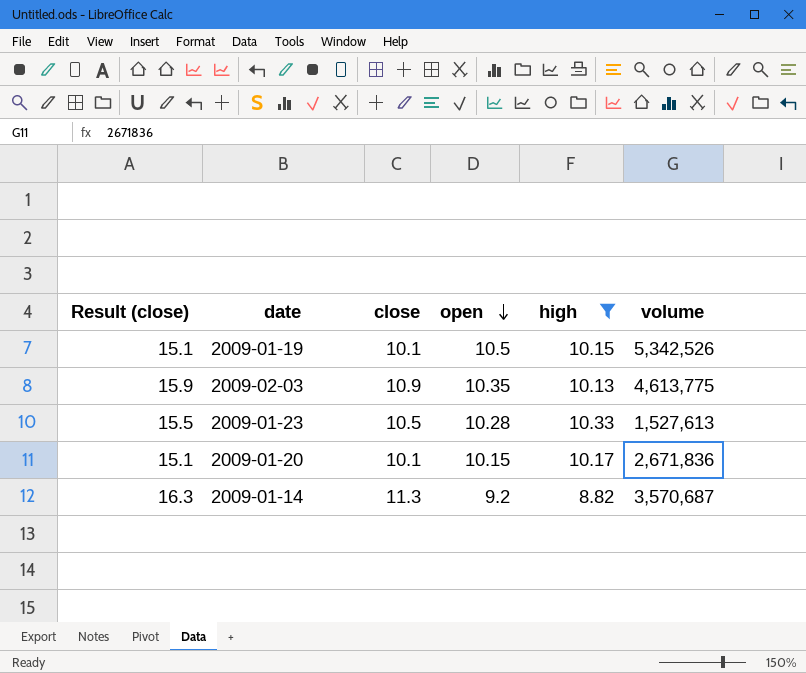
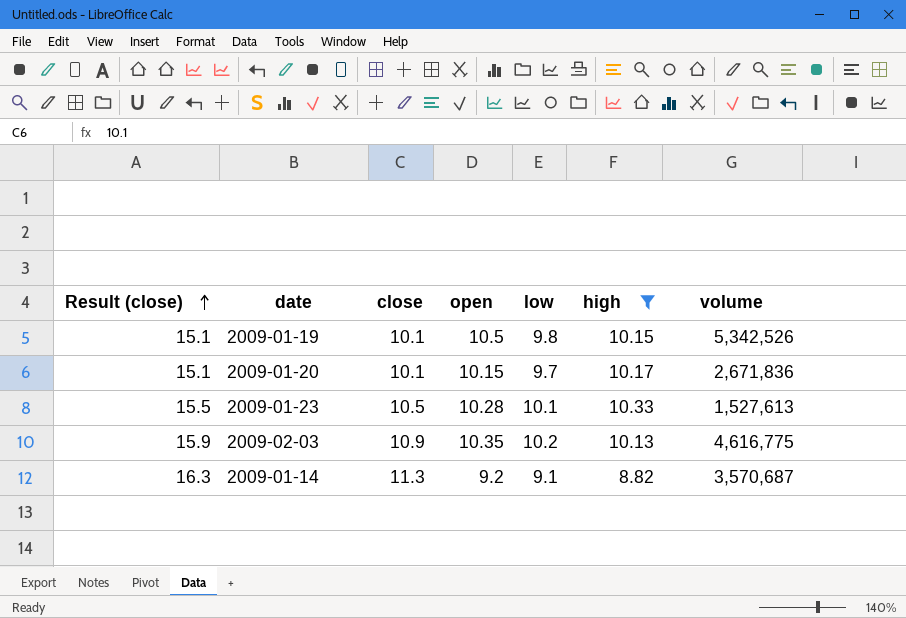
row order: open descending -> Result (close) ascending
column low | position: none -> 5
2009-02-03 | volume: 4,613,775 -> 4,616,775

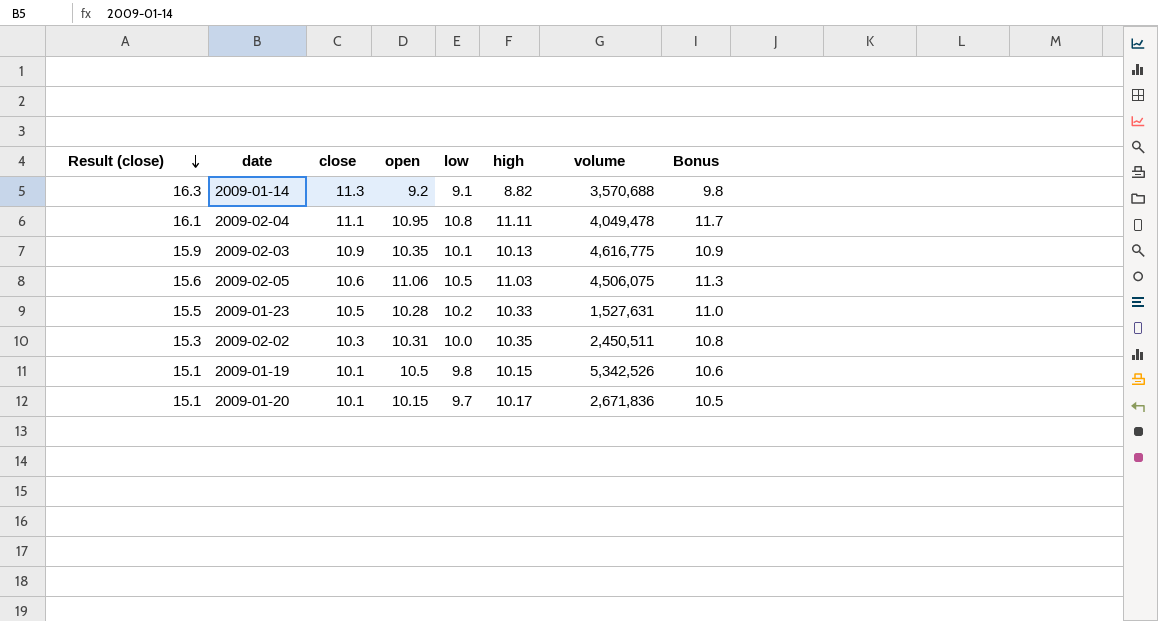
filter: high <= 10.33 -> none
row order: Result (close) ascending -> Result (close) descending
column Bonus | formula: none -> [low] * 1.08
2009-01-14 | volume: 3,570,687 -> 3,570,688
2009-02-03 | low: 10.2 -> 10.1
2009-01-23 | low: 10.1 -> 10.2
2009-01-23 | volume: 1,527,613 -> 1,527,631

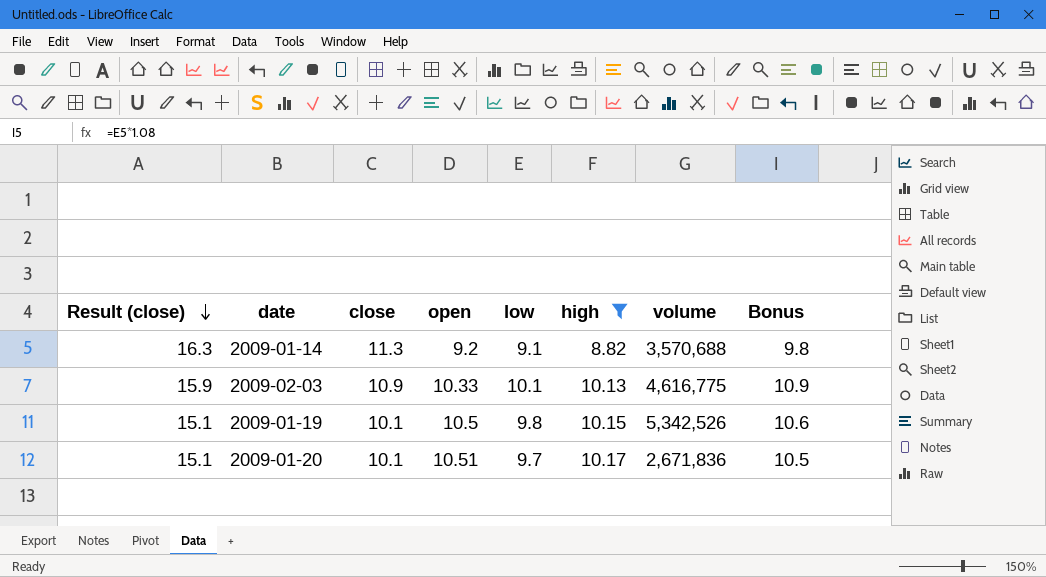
filter: none -> high <= 10.17
2009-02-03 | open: 10.35 -> 10.33
2009-01-20 | open: 10.15 -> 10.51

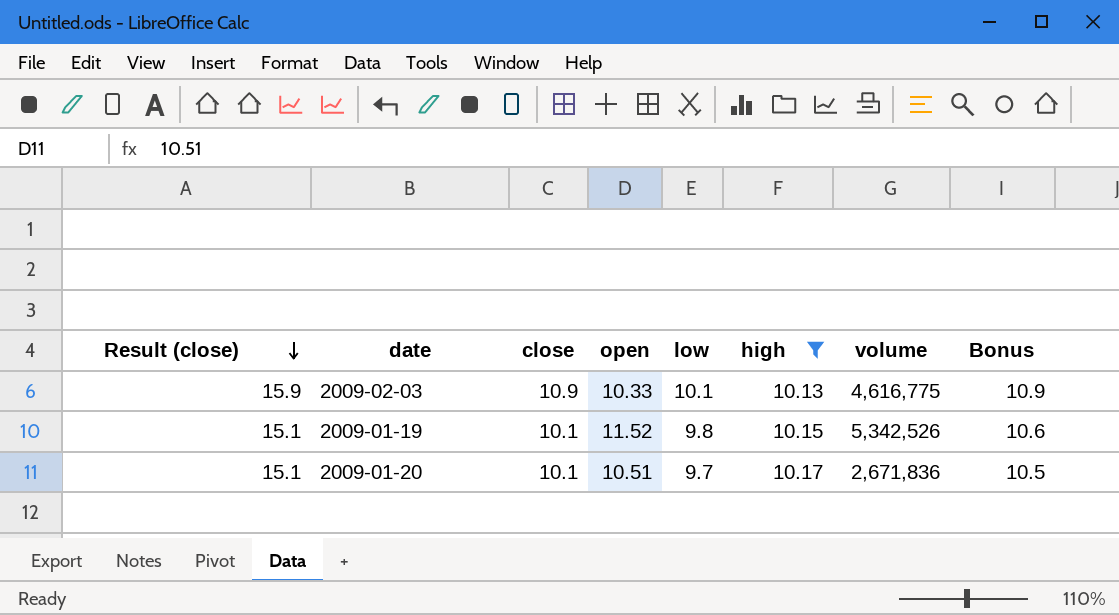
row 2009-01-14: 16.3 | 11.3 | 9.2 | 9.1 | 8.82 | 3,570,688 | 9.8 -> none
2009-01-19 | open: 10.5 -> 11.52

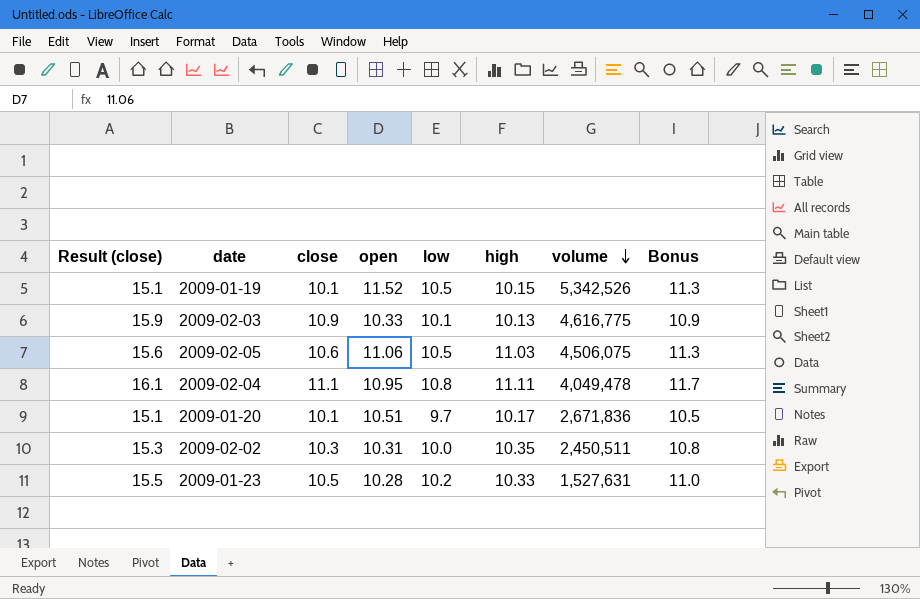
filter: high <= 10.17 -> none
row order: Result (close) descending -> volume descending
2009-01-19 | low: 9.8 -> 10.5
2009-01-19 | Bonus: 10.6 -> 11.3

